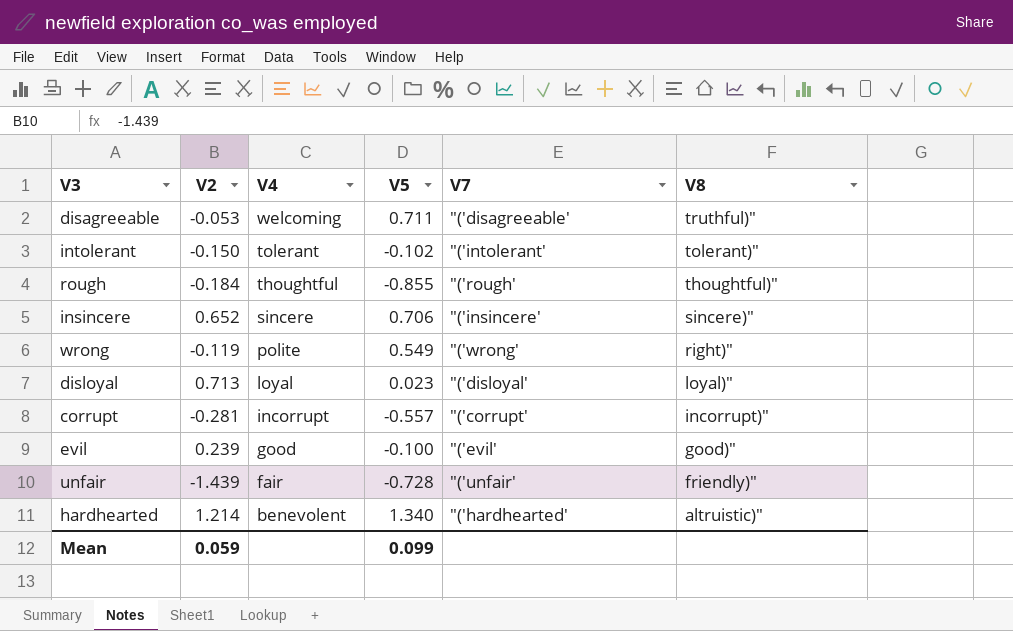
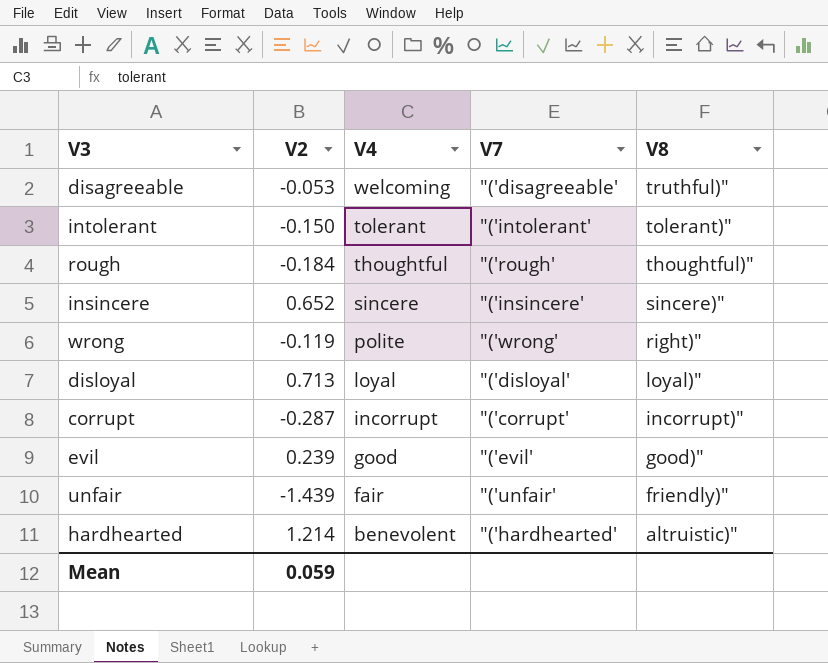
column V5 | position: 4 -> none
corrupt | V2: -0.281 -> -0.287

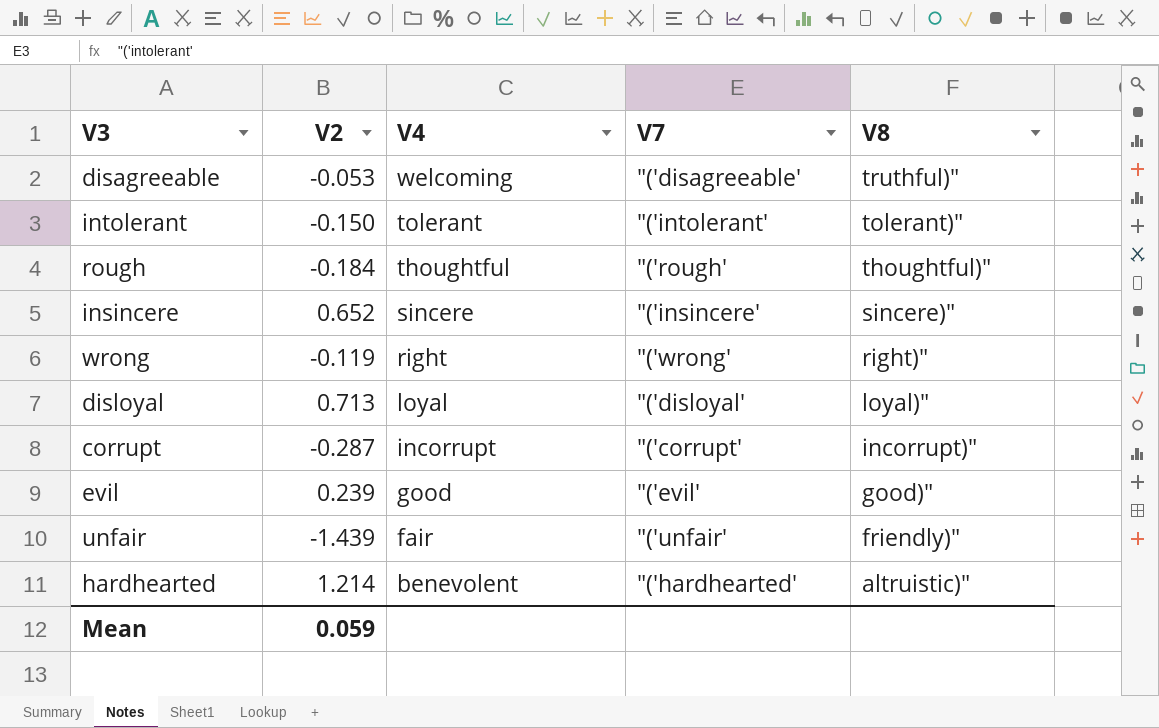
wrong | V4: polite -> right

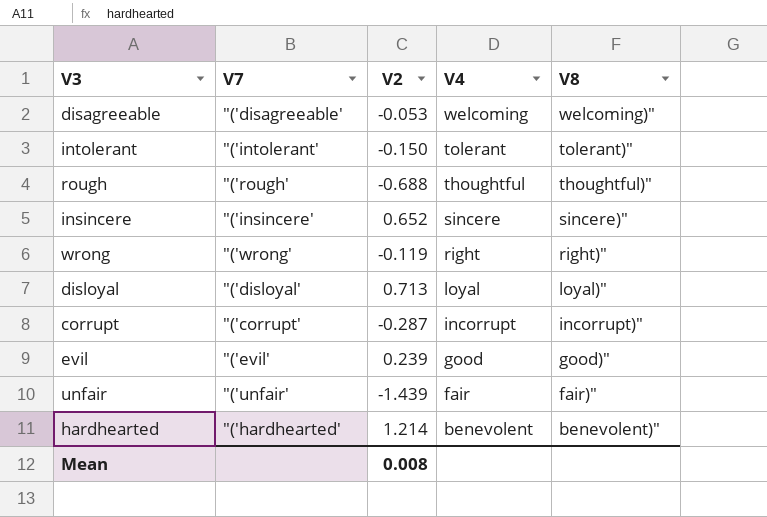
column V7 | position: 4 -> 2
disagreeable | V8: truthful)" -> welcoming)"
rough | V2: -0.184 -> -0.688
unfair | V8: friendly)" -> fair)"
hardhearted | V8: altruistic)" -> benevolent)"
Mean | V2: 0.059 -> 0.008

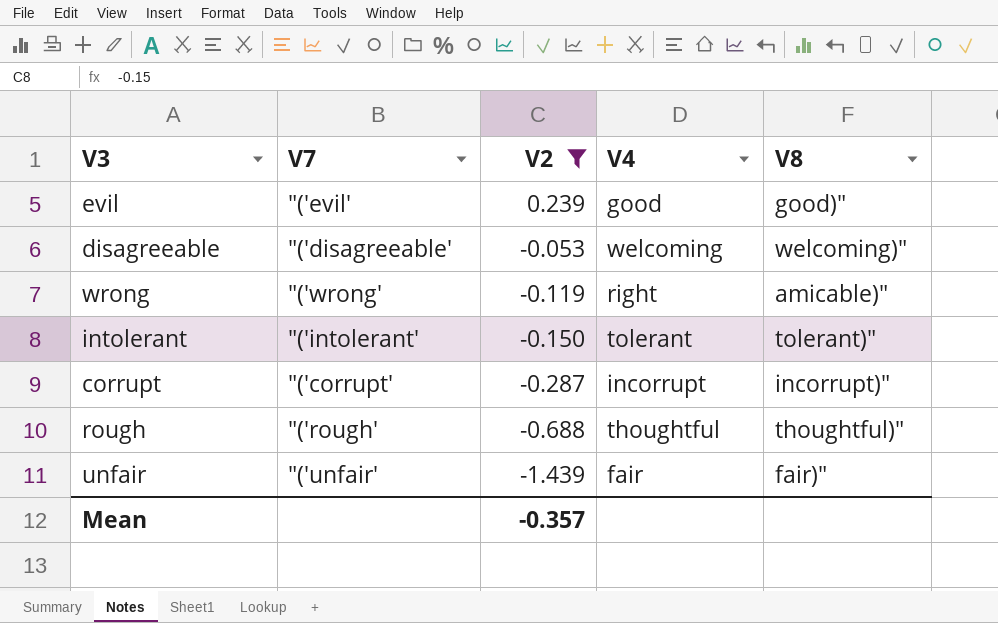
filter: none -> V2 <= 0.239
row order: V4 descending -> V2 descending
wrong | V8: right)" -> amicable)"
Mean | V2: 0.008 -> -0.357

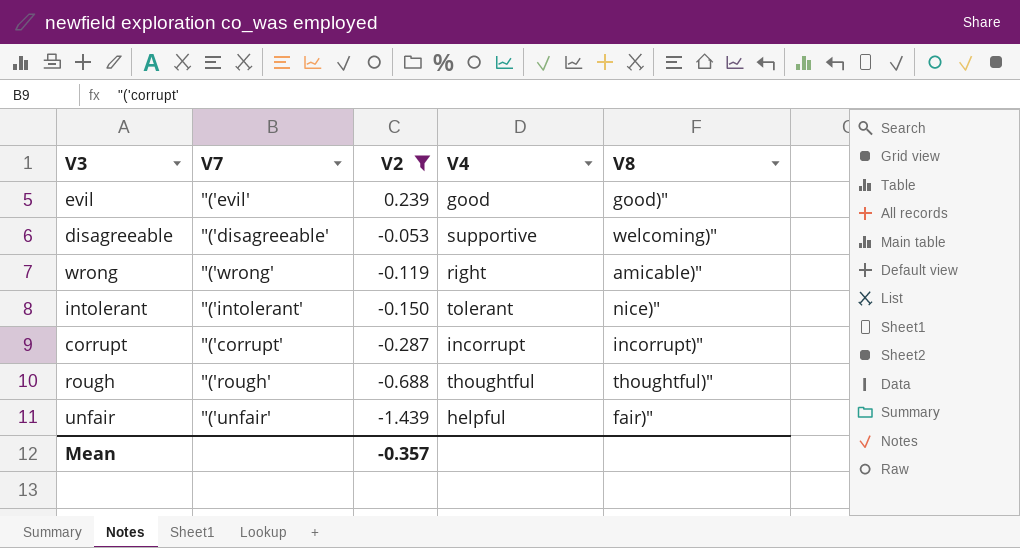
disagreeable | V4: welcoming -> supportive
intolerant | V8: tolerant)" -> nice)"
unfair | V4: fair -> helpful

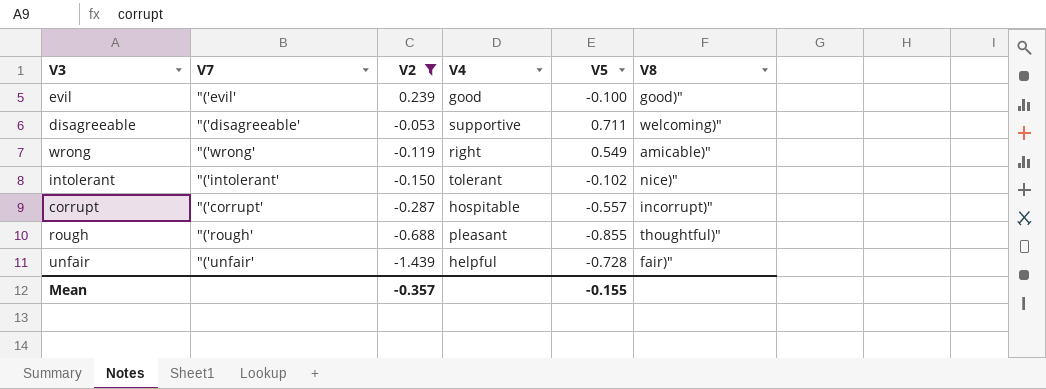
column V5 | position: none -> 5
corrupt | V4: incorrupt -> hospitable
rough | V4: thoughtful -> pleasant

